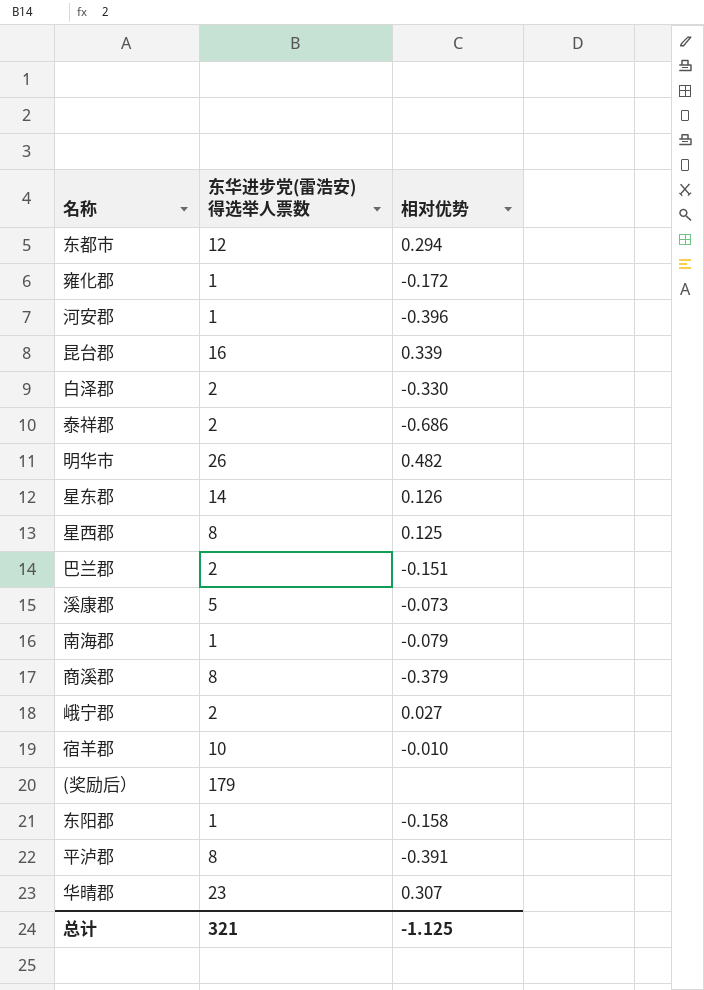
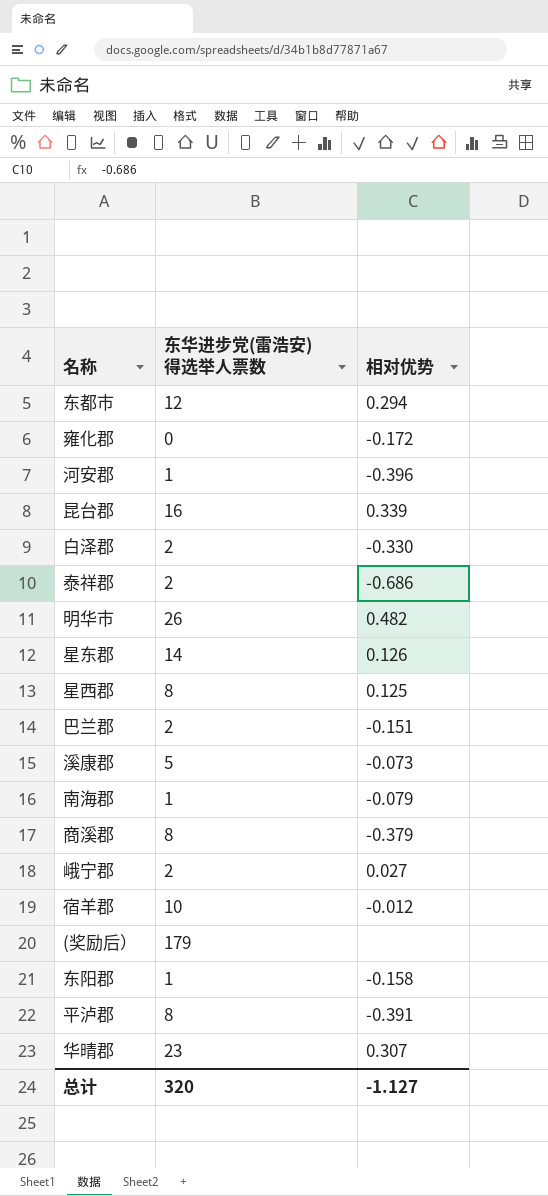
雍化郡 | 东华进步党(雷浩安)得选举人票数: 1 -> 0
宿羊郡 | 相对优势: -0.010 -> -0.012
总计 | 东华进步党(雷浩安)得选举人票数: 321 -> 320
总计 | 相对优势: -1.125 -> -1.127

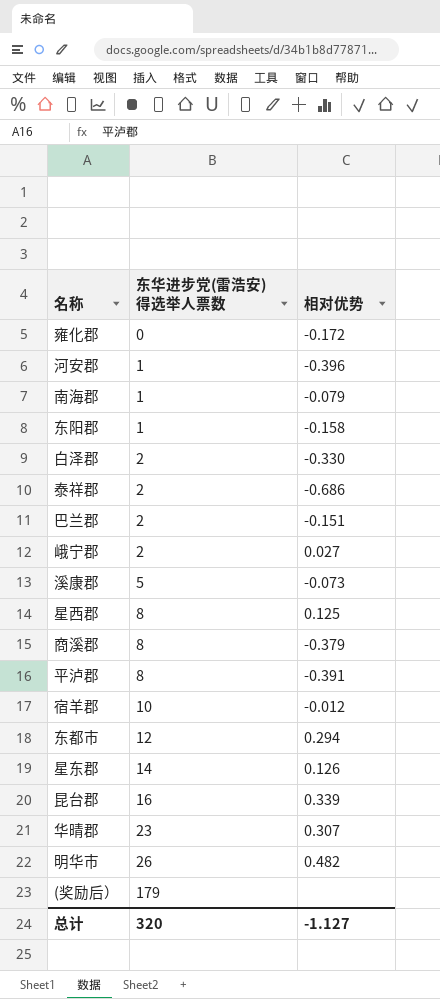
row order: none -> 东华进步党(雷浩安)得选举人票数 ascending

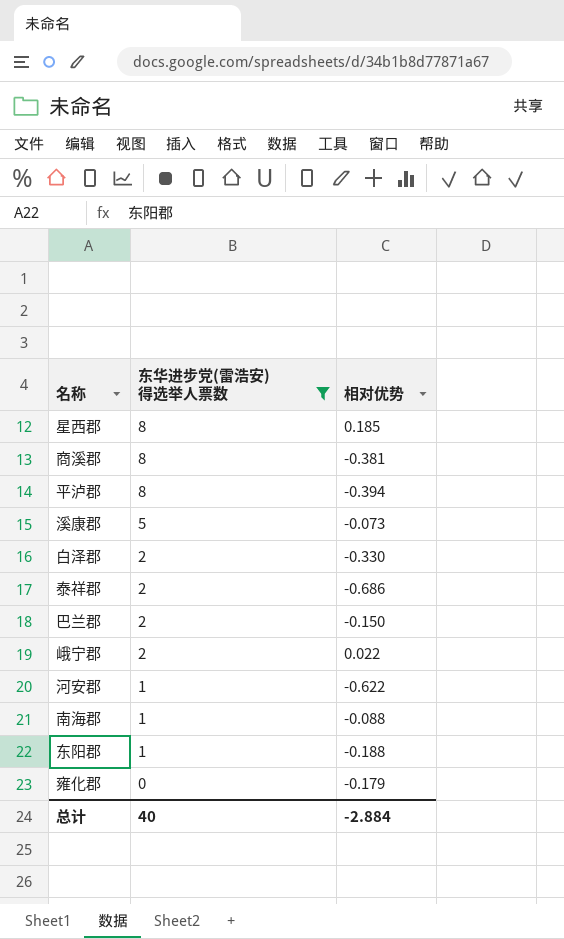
filter: none -> 东华进步党(雷浩安)得选举人票数 <= 8
row order: 东华进步党(雷浩安)得选举人票数 ascending -> 东华进步党(雷浩安)得选举人票数 descending
星西郡 | 相对优势: 0.125 -> 0.185
商溪郡 | 相对优势: -0.379 -> -0.381
平泸郡 | 相对优势: -0.391 -> -0.394
巴兰郡 | 相对优势: -0.151 -> -0.150
峨宁郡 | 相对优势: 0.027 -> 0.022
河安郡 | 相对优势: -0.396 -> -0.622
南海郡 | 相对优势: -0.079 -> -0.088
东阳郡 | 相对优势: -0.158 -> -0.188
雍化郡 | 相对优势: -0.172 -> -0.179
总计 | 东华进步党(雷浩安)得选举人票数: 320 -> 40
总计 | 相对优势: -1.127 -> -2.884

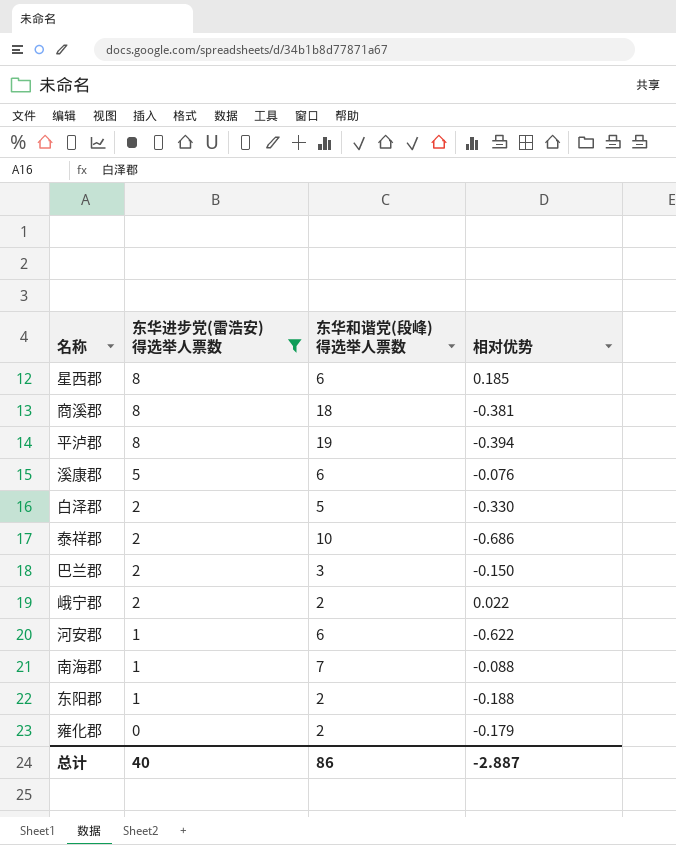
column 东华和谐党(段峰)得选举人票数 | position: none -> 3
溪康郡 | 相对优势: -0.073 -> -0.076
总计 | 相对优势: -2.884 -> -2.887

